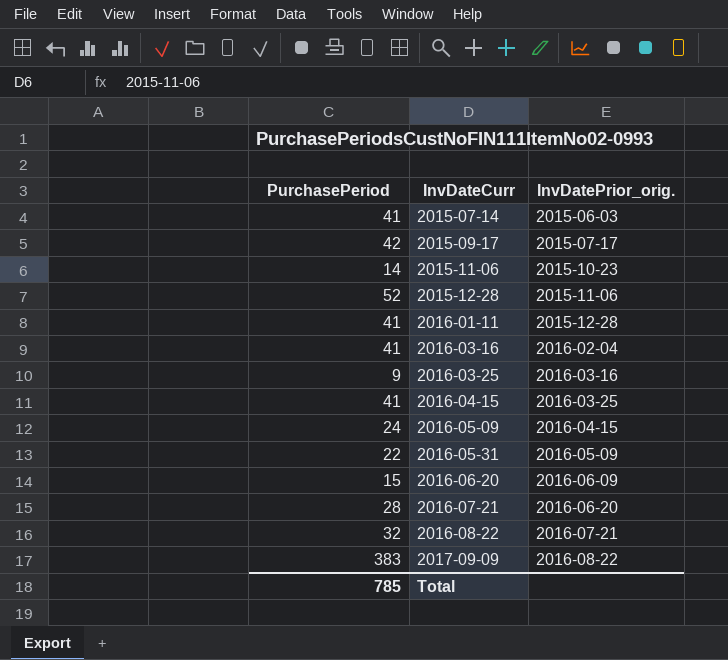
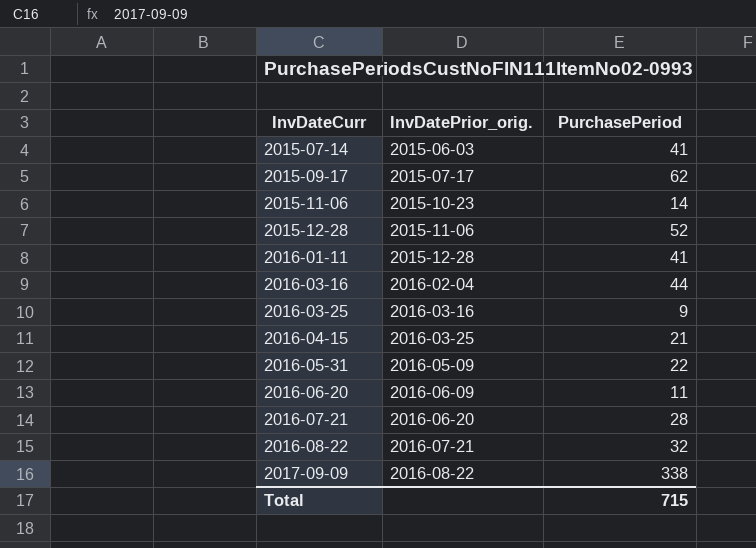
column PurchasePeriod | position: 1 -> 3
row 2016-05-09: 24 | 2016-04-15 -> none
2015-09-17 | PurchasePeriod: 42 -> 62
2016-03-16 | PurchasePeriod: 41 -> 44
2016-04-15 | PurchasePeriod: 41 -> 21
2016-06-20 | PurchasePeriod: 15 -> 11
2017-09-09 | PurchasePeriod: 383 -> 338
Total | PurchasePeriod: 785 -> 715

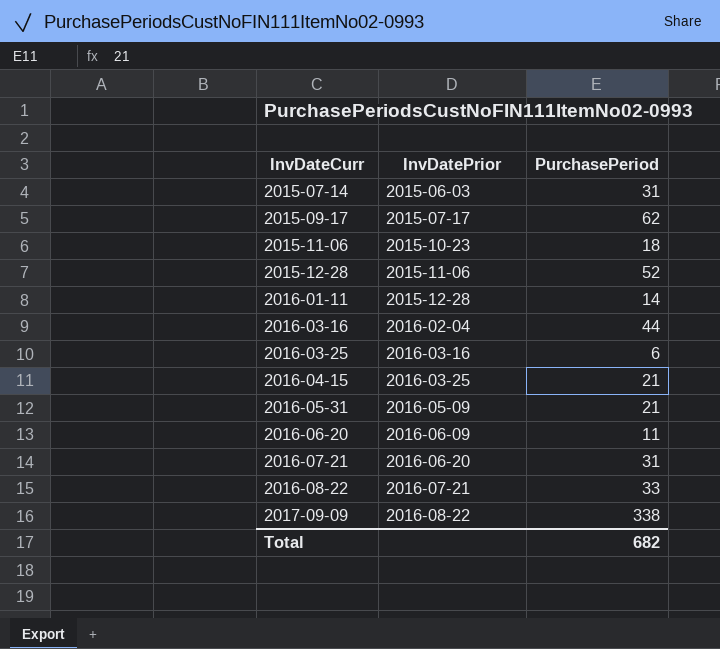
column name: InvDatePrior_orig. -> InvDatePrior
2015-07-14 | PurchasePeriod: 41 -> 31
2015-11-06 | PurchasePeriod: 14 -> 18
2016-01-11 | PurchasePeriod: 41 -> 14
2016-03-25 | PurchasePeriod: 9 -> 6
2016-05-31 | PurchasePeriod: 22 -> 21
2016-07-21 | PurchasePeriod: 28 -> 31
2016-08-22 | PurchasePeriod: 32 -> 33
Total | PurchasePeriod: 715 -> 682

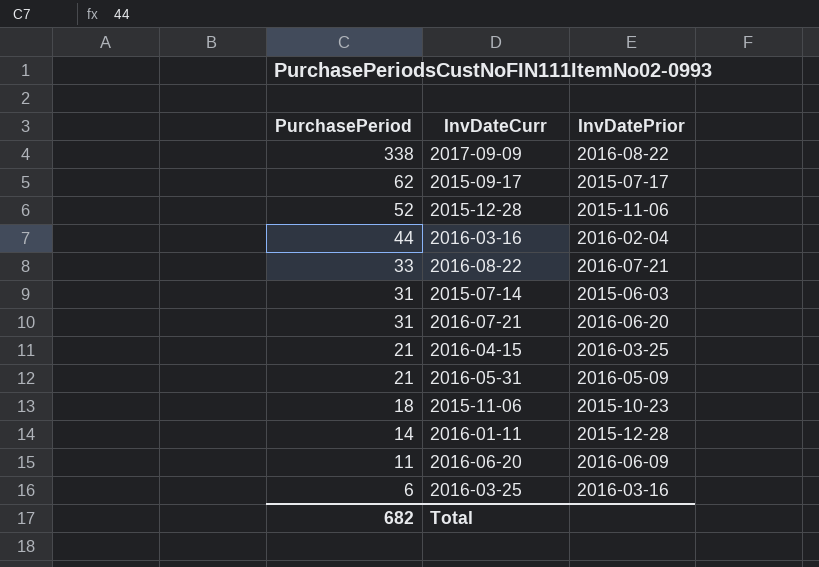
row order: InvDateCurr ascending -> PurchasePeriod descending
column PurchasePeriod | position: 3 -> 1

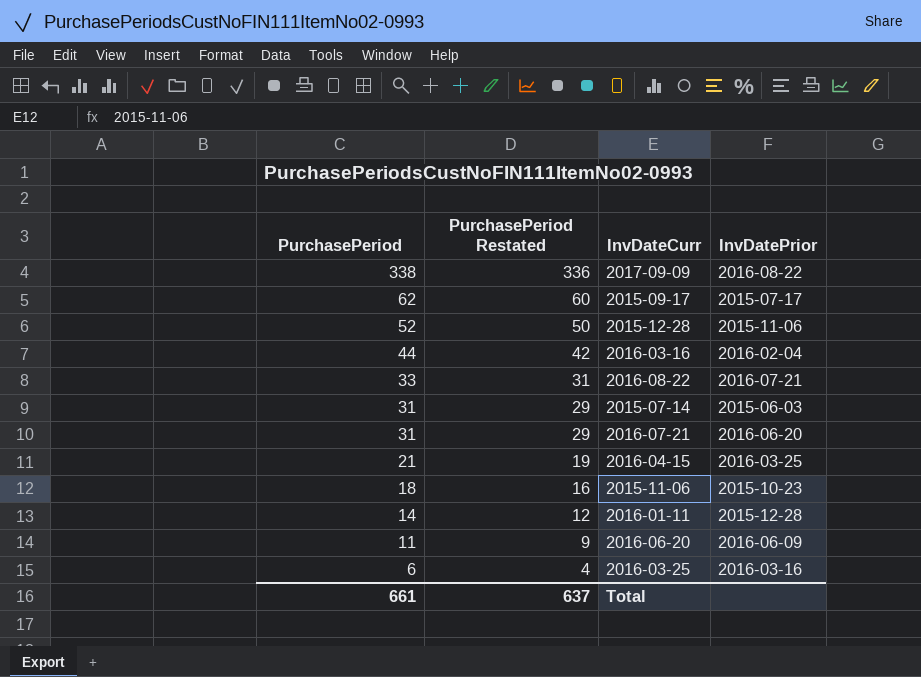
column PurchasePeriod Restated | formula: none -> [PurchasePeriod] - 2
row 2016-05-31: 21 | 2016-05-09 -> none
Total | PurchasePeriod: 682 -> 661

